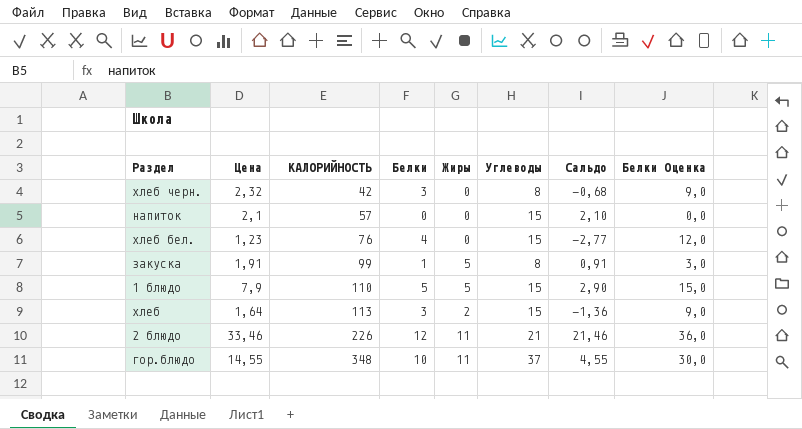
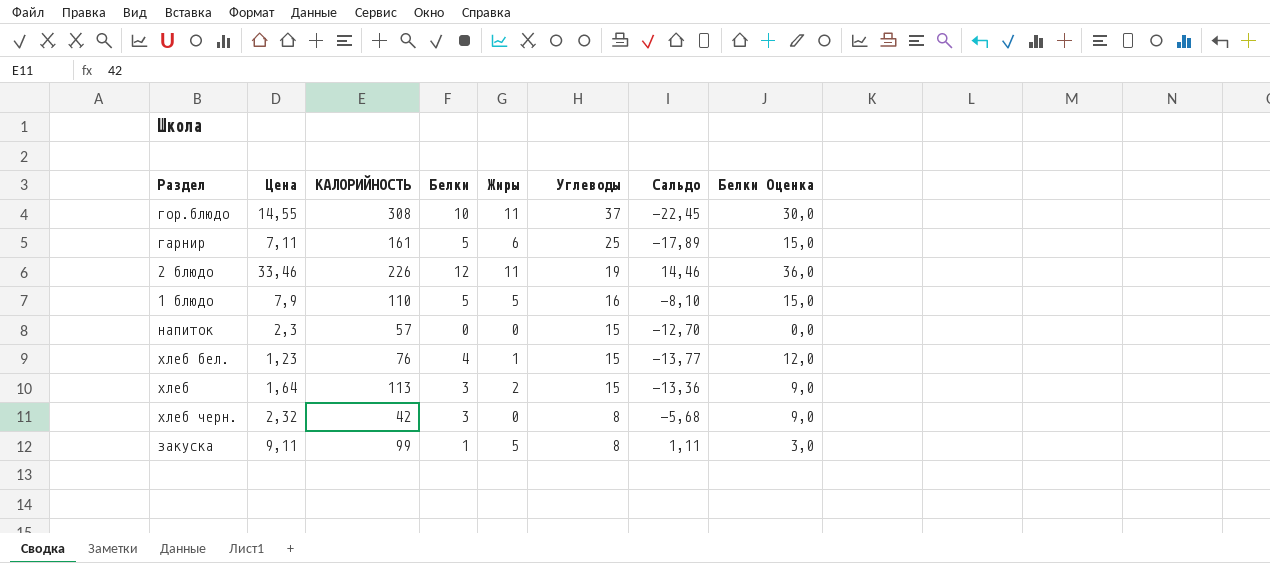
row order: КАЛОРИЙНОСТЬ ascending -> Углеводы descending
column Сальдо | formula: [Цена] - [Белки] -> [Цена] - [Углеводы]
гор.блюдо | КАЛОРИЙНОСТЬ: 348 -> 308
row гарнир: none -> 7,11 | 161 | 5 | 6 | 25 | -17,89 | 15,0
2 блюдо | Углеводы: 21 -> 19
1 блюдо | Углеводы: 15 -> 16
напиток | Цена: 2,1 -> 2,3
хлеб бел. | Жиры: 0 -> 1
закуска | Цена: 1,91 -> 9,11

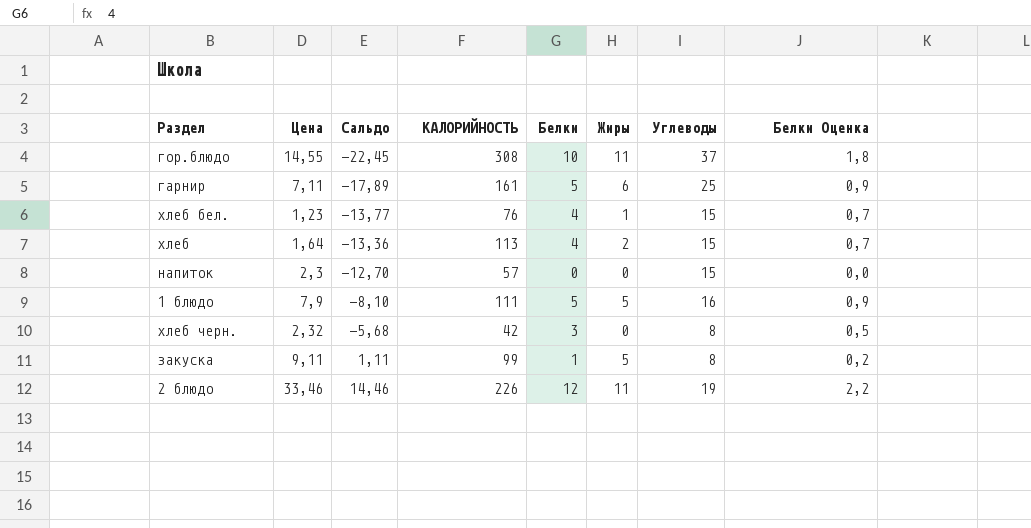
row order: Углеводы descending -> Сальдо ascending
column Сальдо | position: 7 -> 3
column Белки Оценка | formula: [Белки] * 3 -> [Белки] * 0,18
хлеб | Белки: 3 -> 4
1 блюдо | КАЛОРИЙНОСТЬ: 110 -> 111

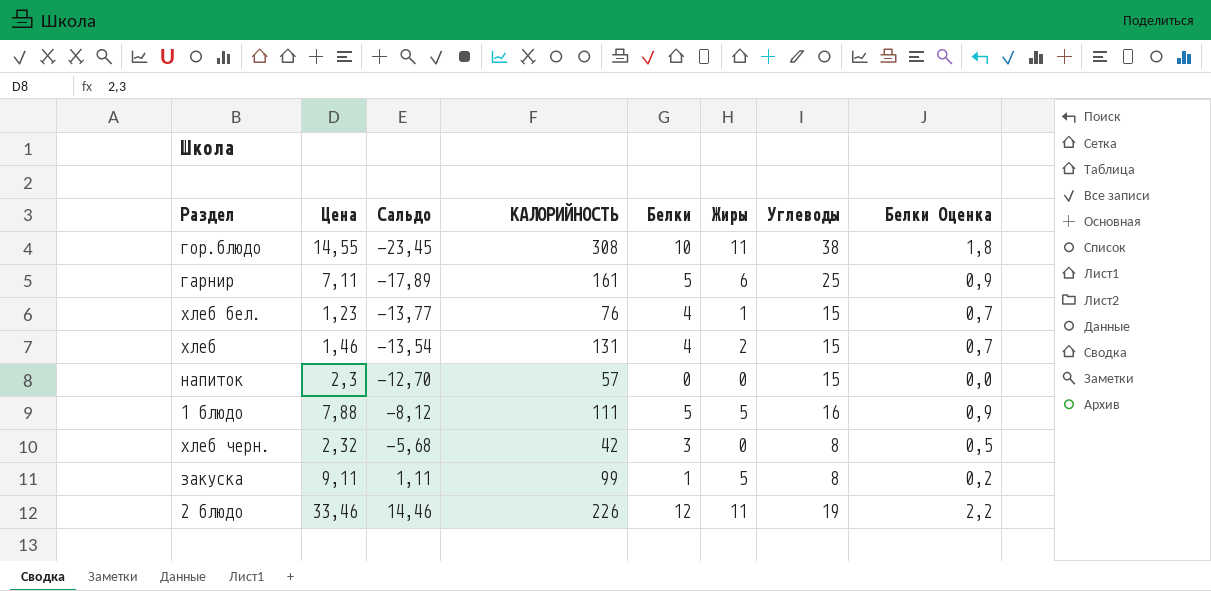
гор.блюдо | Сальдо: -22,45 -> -23,45
гор.блюдо | Углеводы: 37 -> 38
хлеб | Цена: 1,64 -> 1,46
хлеб | Сальдо: -13,36 -> -13,54
хлеб | КАЛОРИЙНОСТЬ: 113 -> 131
1 блюдо | Цена: 7,9 -> 7,88
1 блюдо | Сальдо: -8,10 -> -8,12

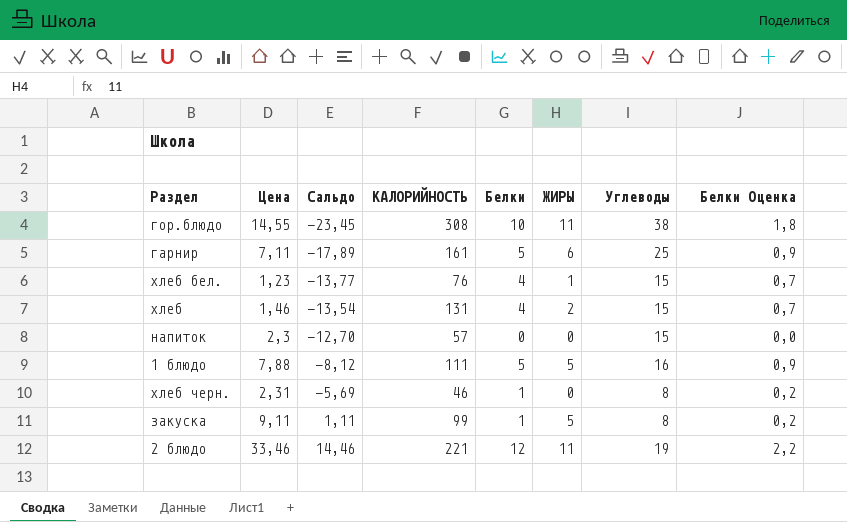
column name: Жиры -> ЖИРЫ
хлеб черн. | Цена: 2,32 -> 2,31
хлеб черн. | Сальдо: -5,68 -> -5,69
хлеб черн. | КАЛОРИЙНОСТЬ: 42 -> 46
хлеб черн. | Белки: 3 -> 1
хлеб черн. | Белки Оценка: 0,5 -> 0,2
2 блюдо | КАЛОРИЙНОСТЬ: 226 -> 221

